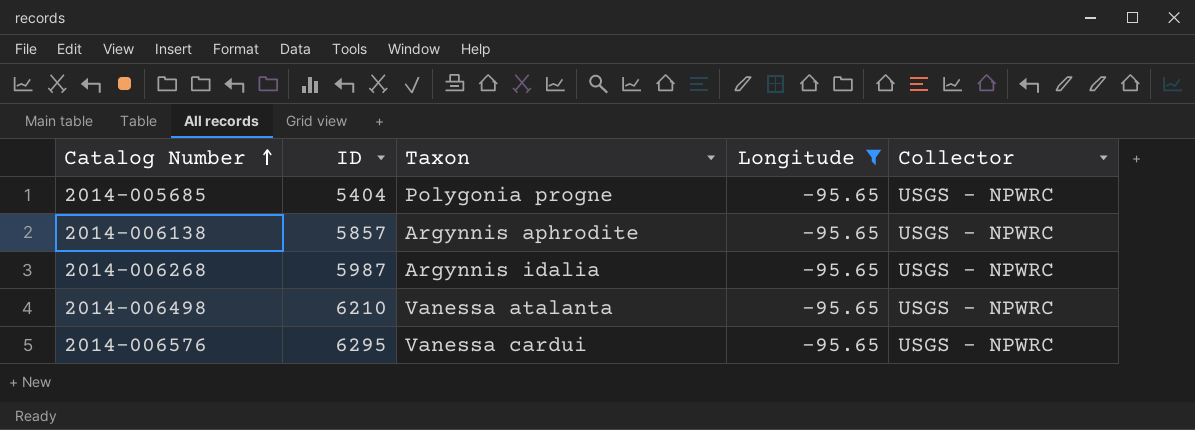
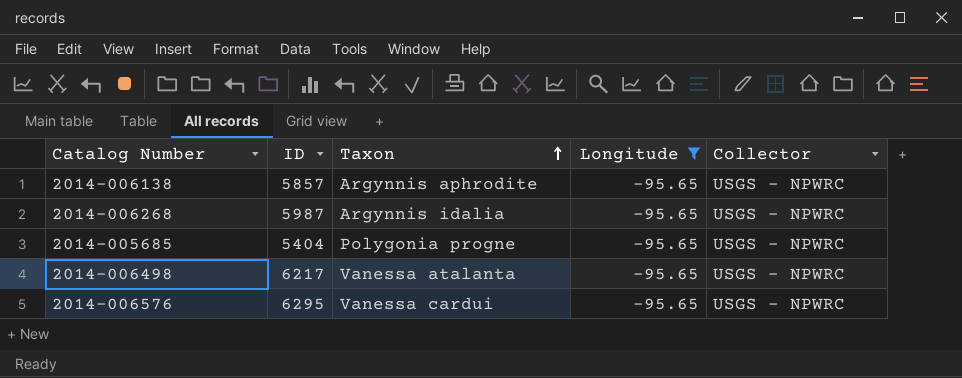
row order: Catalog Number ascending -> Taxon ascending
2014-006498 | ID: 6210 -> 6217

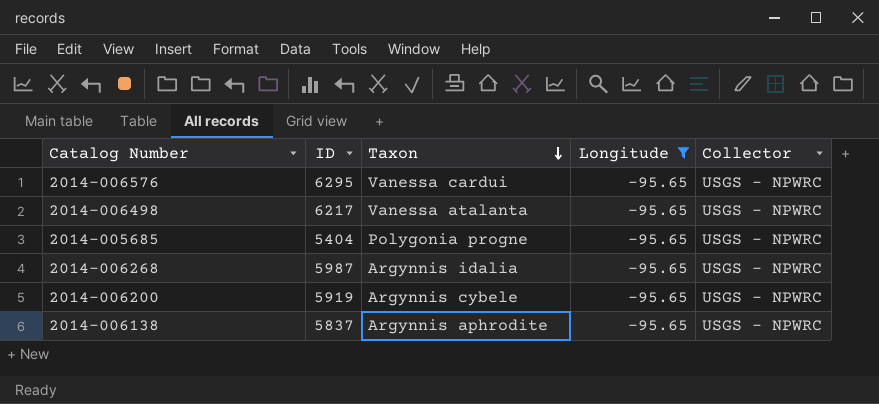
row order: Taxon ascending -> Taxon descending
row 2014-006200: none -> 5919 | Argynnis cybele | -95.65 | USGS - NPWRC
2014-006138 | ID: 5857 -> 5837

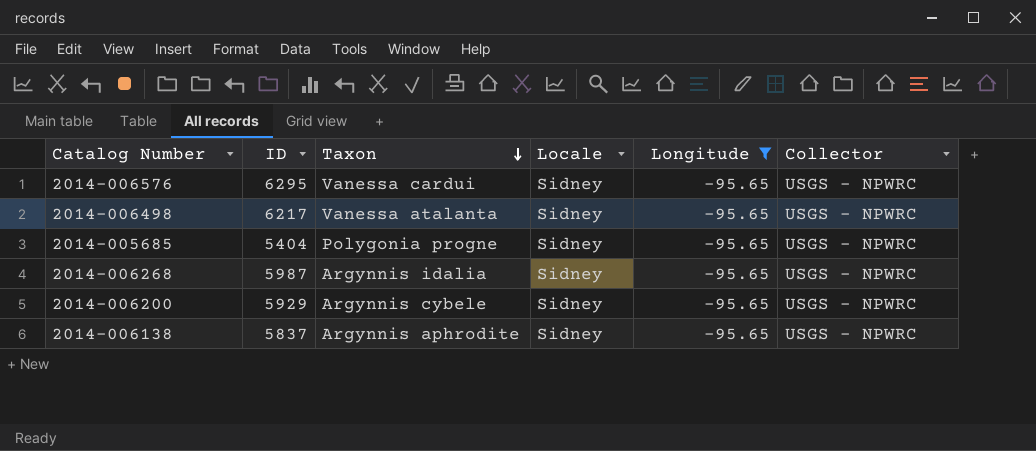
column Locale | position: none -> 4
2014-006200 | ID: 5919 -> 5929

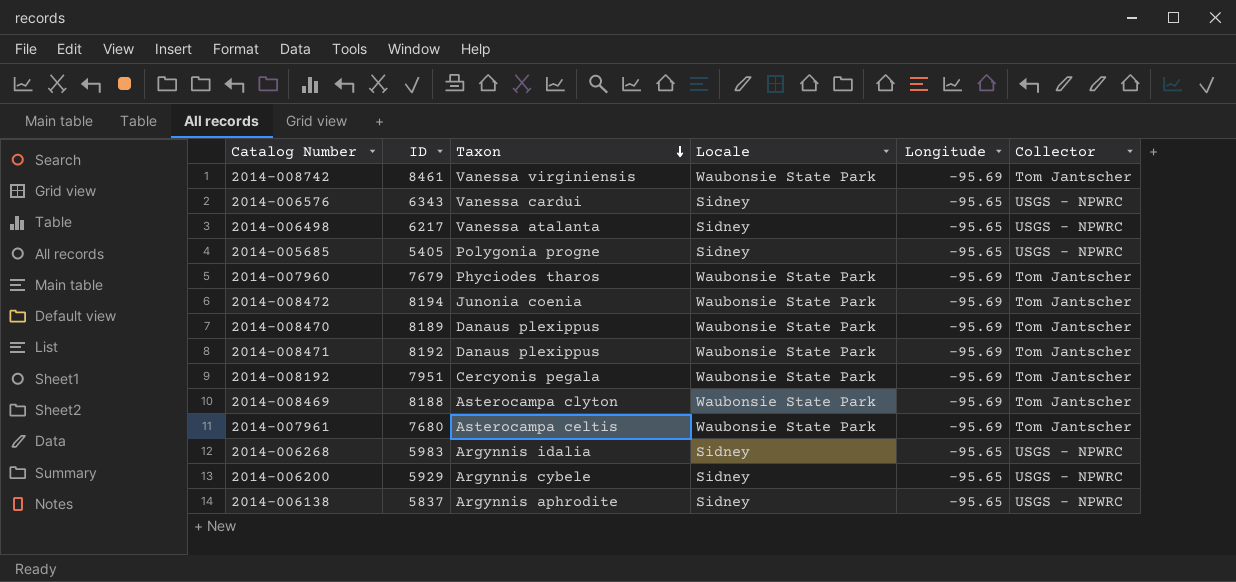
filter: Longitude = -95.65 -> none
2014-006576 | ID: 6295 -> 6343
2014-005685 | ID: 5404 -> 5405
2014-006268 | ID: 5987 -> 5983

